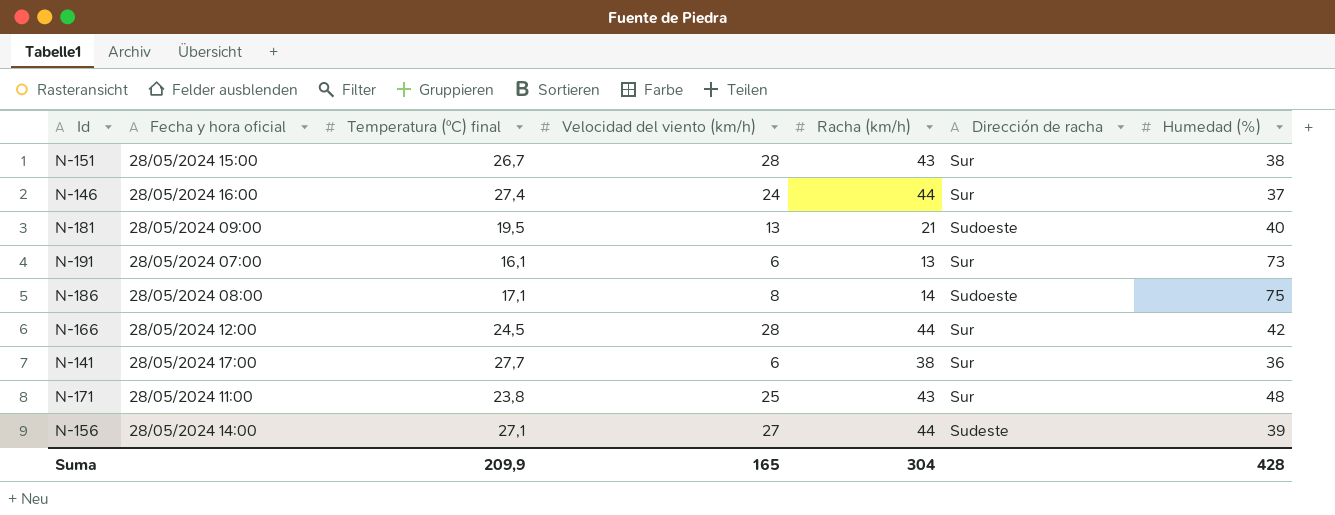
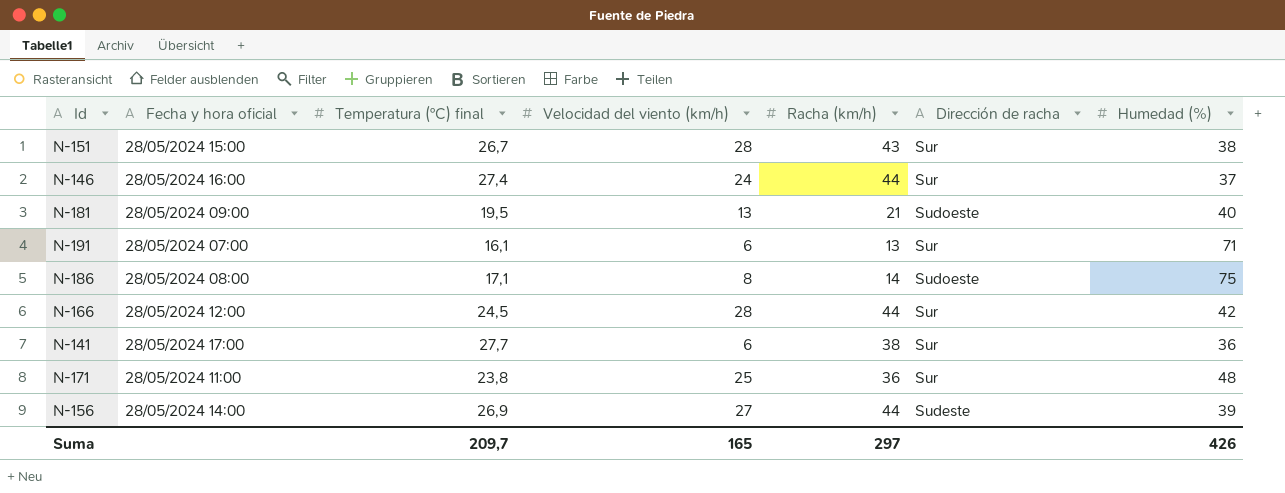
N-191 | Humedad (%): 73 -> 71
N-171 | Racha (km/h): 43 -> 36
N-156 | Temperatura (ºC) final: 27,1 -> 26,9
Suma | Temperatura (ºC) final: 209,9 -> 209,7
Suma | Racha (km/h): 304 -> 297
Suma | Humedad (%): 428 -> 426

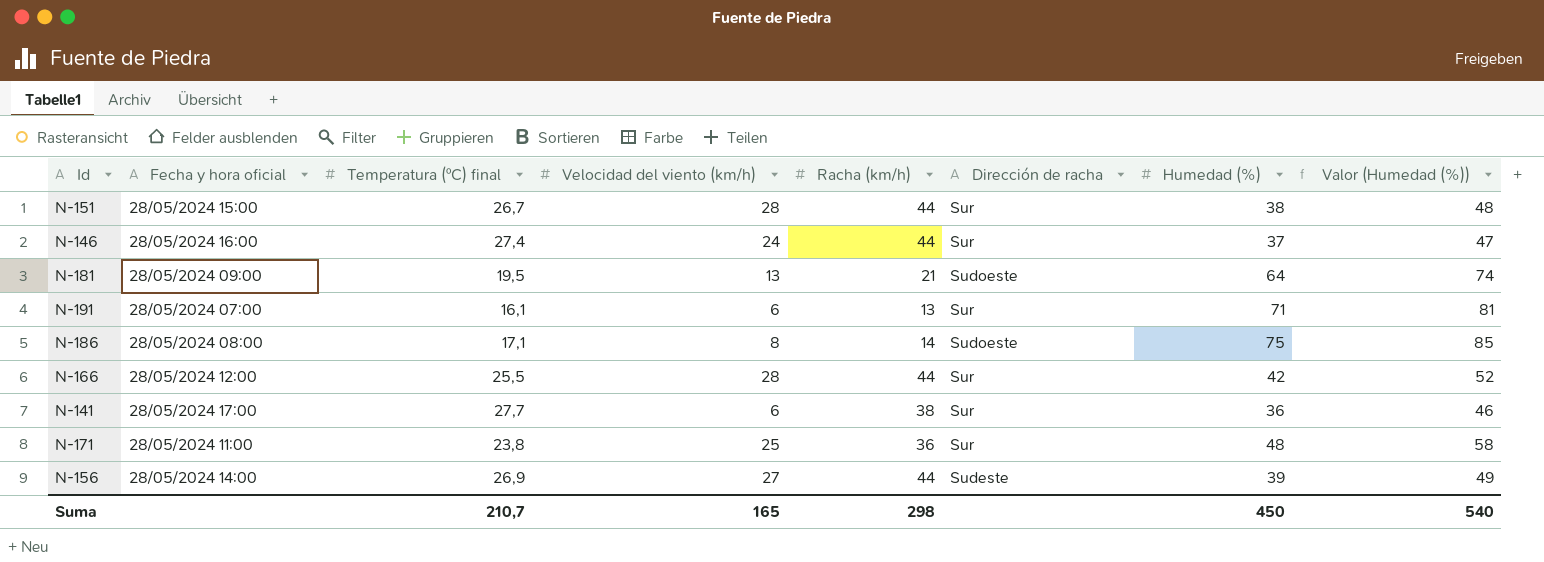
column Valor (Humedad (%)) | formula: none -> [Humedad (%)] + 10
N-151 | Racha (km/h): 43 -> 44
N-181 | Humedad (%): 40 -> 64
N-166 | Temperatura (ºC) final: 24,5 -> 25,5
Suma | Temperatura (ºC) final: 209,7 -> 210,7
Suma | Racha (km/h): 297 -> 298
Suma | Humedad (%): 426 -> 450

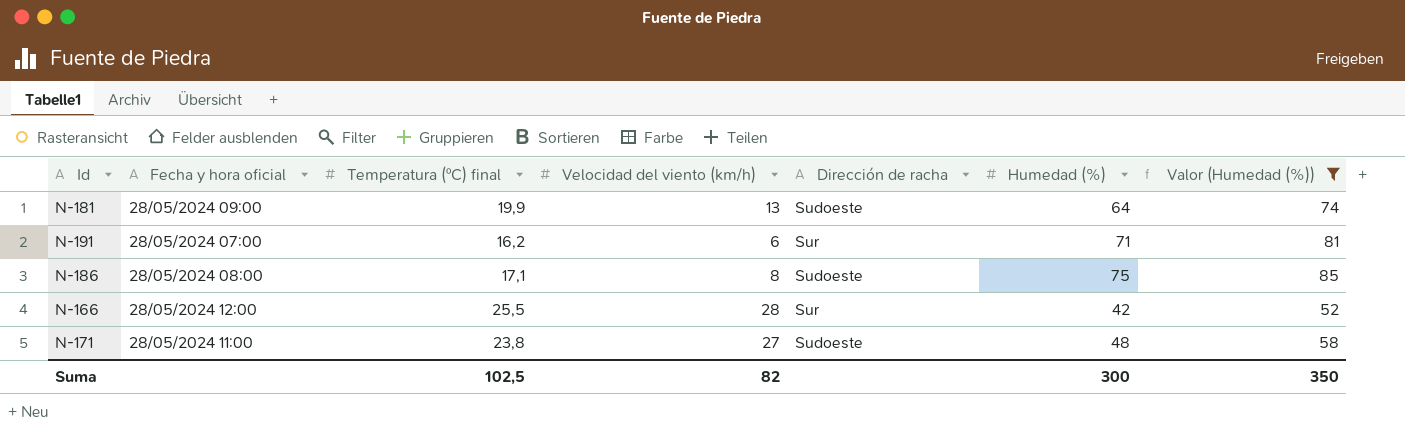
filter: none -> Valor (Humedad (%)) >= 52
column Racha (km/h) | position: 5 -> none
N-181 | Temperatura (ºC) final: 19,5 -> 19,9
N-191 | Temperatura (ºC) final: 16,1 -> 16,2
N-171 | Velocidad del viento (km/h): 25 -> 27
N-171 | Dirección de racha: Sur -> Sudoeste
Suma | Temperatura (ºC) final: 210,7 -> 102,5
Suma | Velocidad del viento (km/h): 165 -> 82
Suma | Humedad (%): 450 -> 300
Suma | Valor (Humedad (%)): 540 -> 350

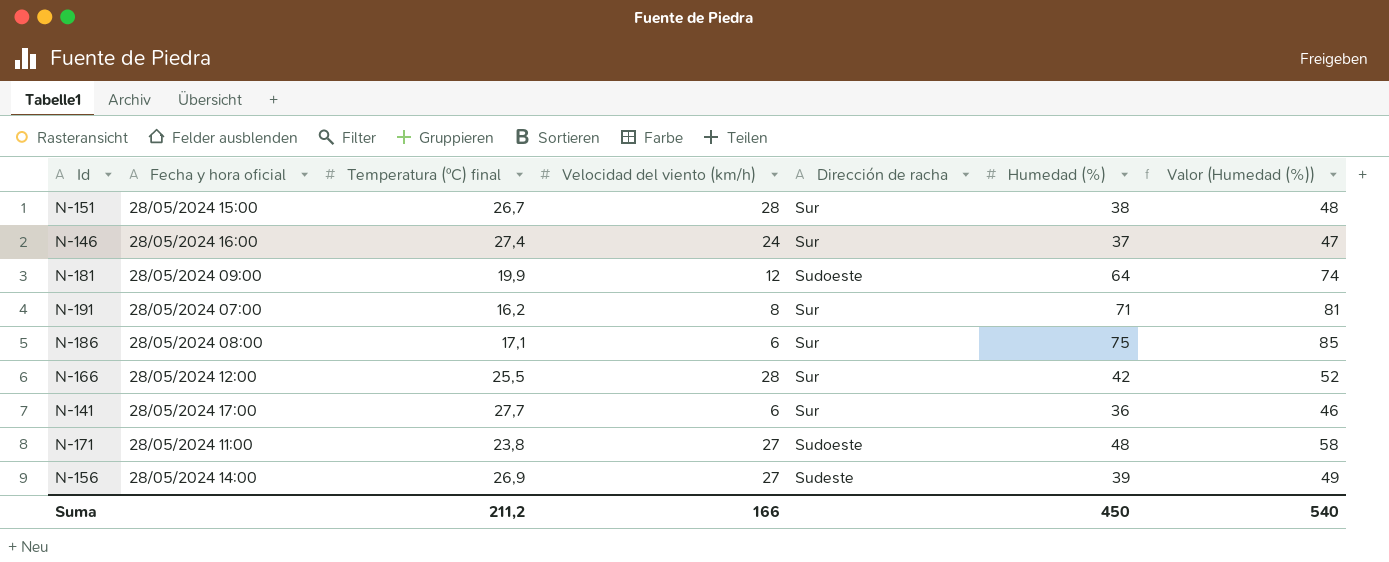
filter: Valor (Humedad (%)) >= 52 -> none
N-181 | Velocidad del viento (km/h): 13 -> 12
N-191 | Velocidad del viento (km/h): 6 -> 8
N-186 | Velocidad del viento (km/h): 8 -> 6
N-186 | Dirección de racha: Sudoeste -> Sur
Suma | Temperatura (ºC) final: 102,5 -> 211,2
Suma | Velocidad del viento (km/h): 82 -> 166
Suma | Humedad (%): 300 -> 450
Suma | Valor (Humedad (%)): 350 -> 540

